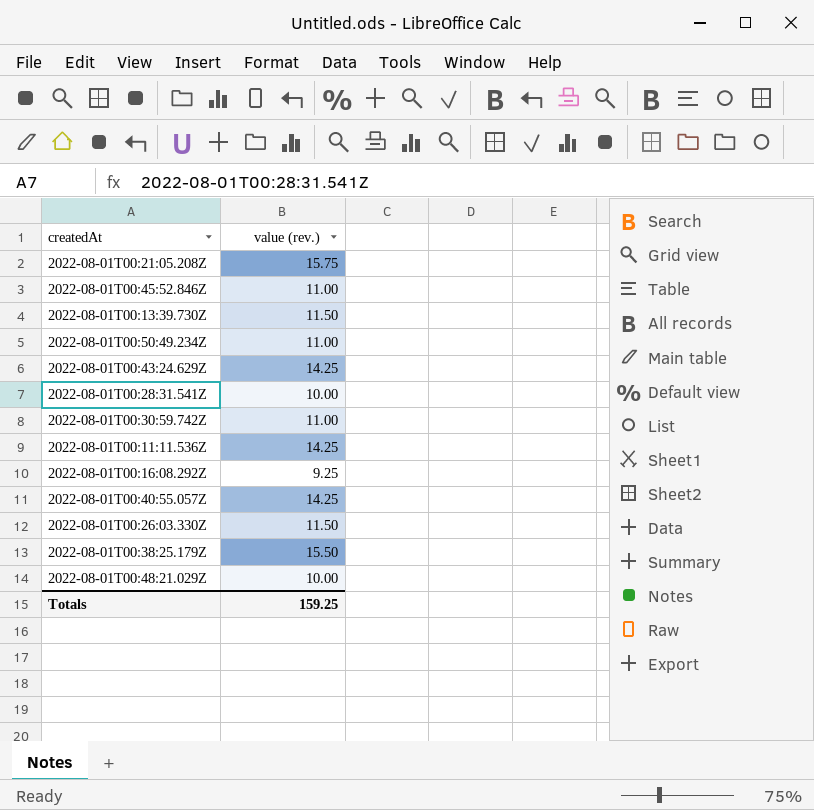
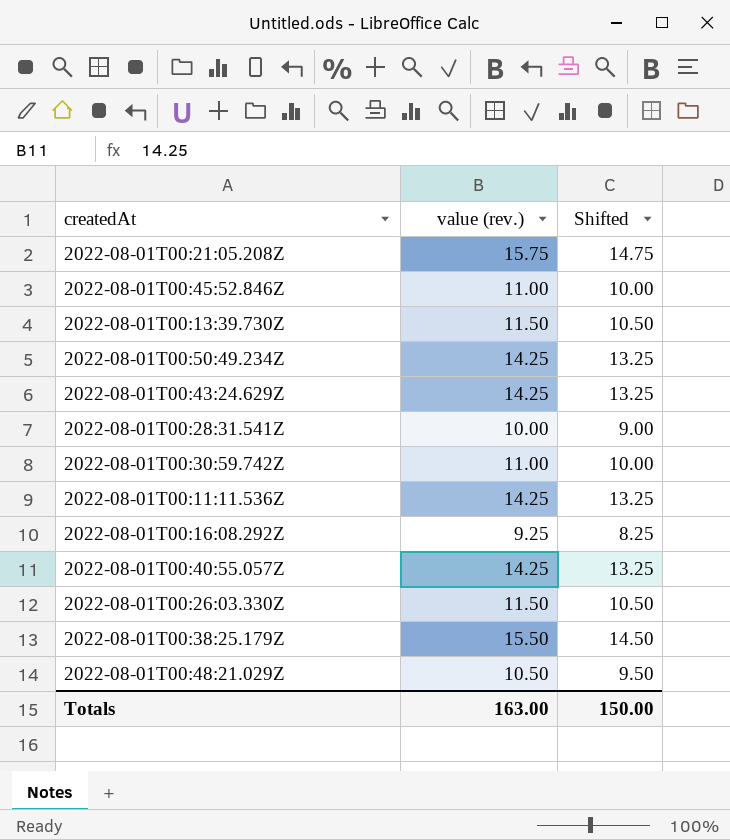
column Shifted | formula: none -> [value (rev.)] - 1
2022-08-01T00:50:49.234Z | value (rev.): 11.00 -> 14.25
2022-08-01T00:48:21.029Z | value (rev.): 10.00 -> 10.50
Totals | value (rev.): 159.25 -> 163.00

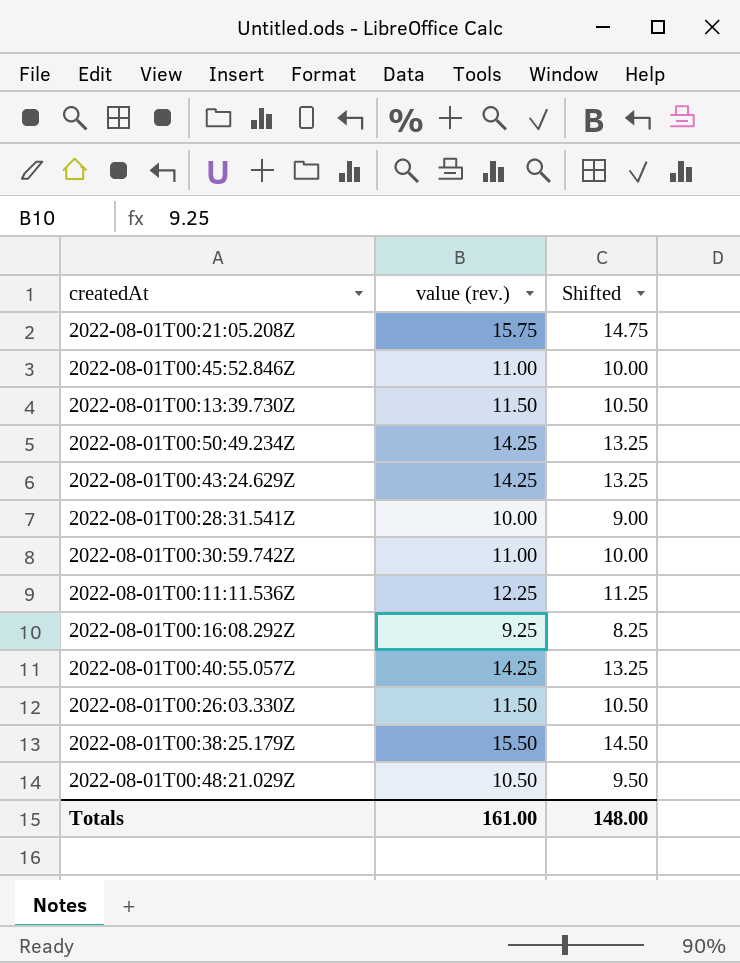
2022-08-01T00:11:11.536Z | value (rev.): 14.25 -> 12.25
2022-08-01T00:11:11.536Z | Shifted: 13.25 -> 11.25
Totals | value (rev.): 163.00 -> 161.00
Totals | Shifted: 150.00 -> 148.00

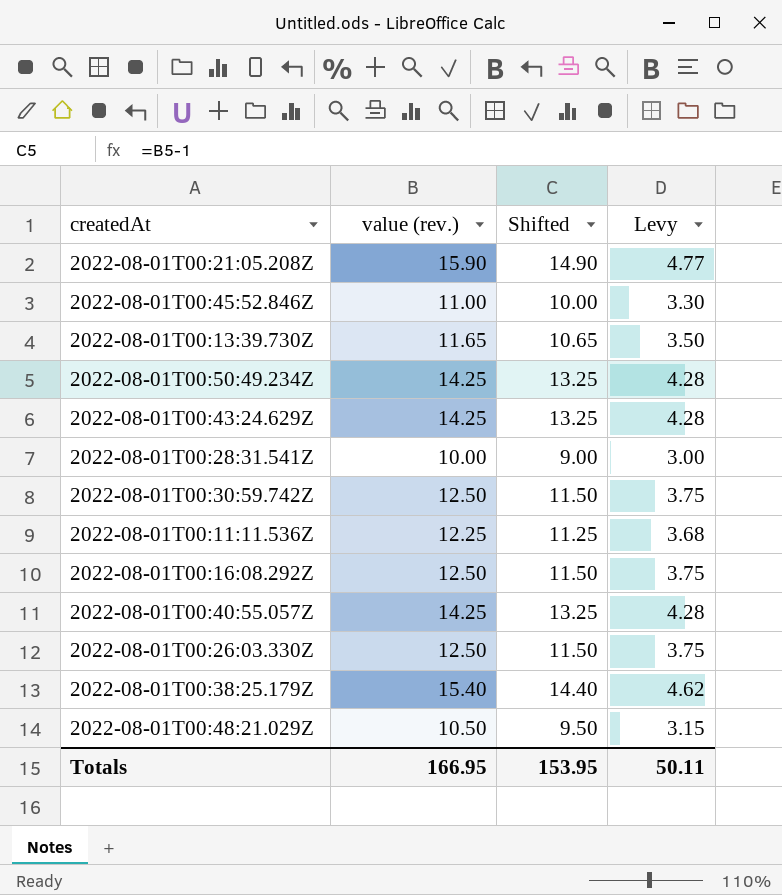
column Levy | formula: none -> [value (rev.)] * 0.3
2022-08-01T00:21:05.208Z | value (rev.): 15.75 -> 15.90
2022-08-01T00:21:05.208Z | Shifted: 14.75 -> 14.90
2022-08-01T00:13:39.730Z | value (rev.): 11.50 -> 11.65
2022-08-01T00:13:39.730Z | Shifted: 10.50 -> 10.65
2022-08-01T00:30:59.742Z | value (rev.): 11.00 -> 12.50
2022-08-01T00:30:59.742Z | Shifted: 10.00 -> 11.50
2022-08-01T00:16:08.292Z | value (rev.): 9.25 -> 12.50
2022-08-01T00:16:08.292Z | Shifted: 8.25 -> 11.50
2022-08-01T00:26:03.330Z | value (rev.): 11.50 -> 12.50
2022-08-01T00:26:03.330Z | Shifted: 10.50 -> 11.50
2022-08-01T00:38:25.179Z | value (rev.): 15.50 -> 15.40
2022-08-01T00:38:25.179Z | Shifted: 14.50 -> 14.40
Totals | value (rev.): 161.00 -> 166.95
Totals | Shifted: 148.00 -> 153.95

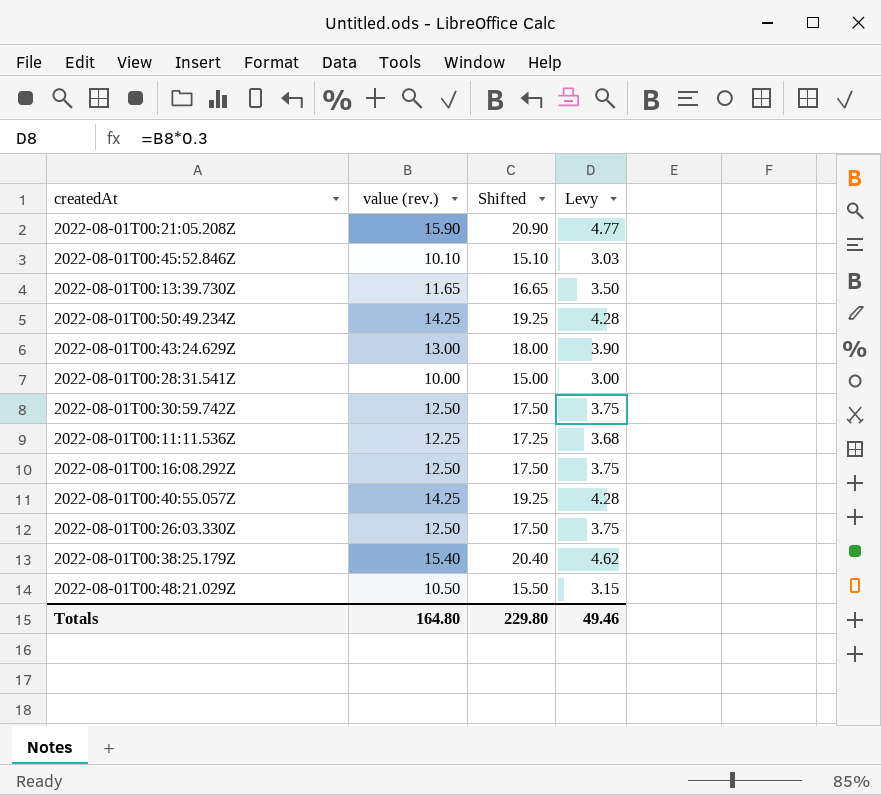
column Shifted | formula: [value (rev.)] - 1 -> [value (rev.)] + 5
2022-08-01T00:45:52.846Z | value (rev.): 11.00 -> 10.10
2022-08-01T00:45:52.846Z | Levy: 3.30 -> 3.03
2022-08-01T00:43:24.629Z | value (rev.): 14.25 -> 13.00
2022-08-01T00:43:24.629Z | Levy: 4.28 -> 3.90
Totals | value (rev.): 166.95 -> 164.80
Totals | Shifted: 153.95 -> 229.80
Totals | Levy: 50.11 -> 49.46

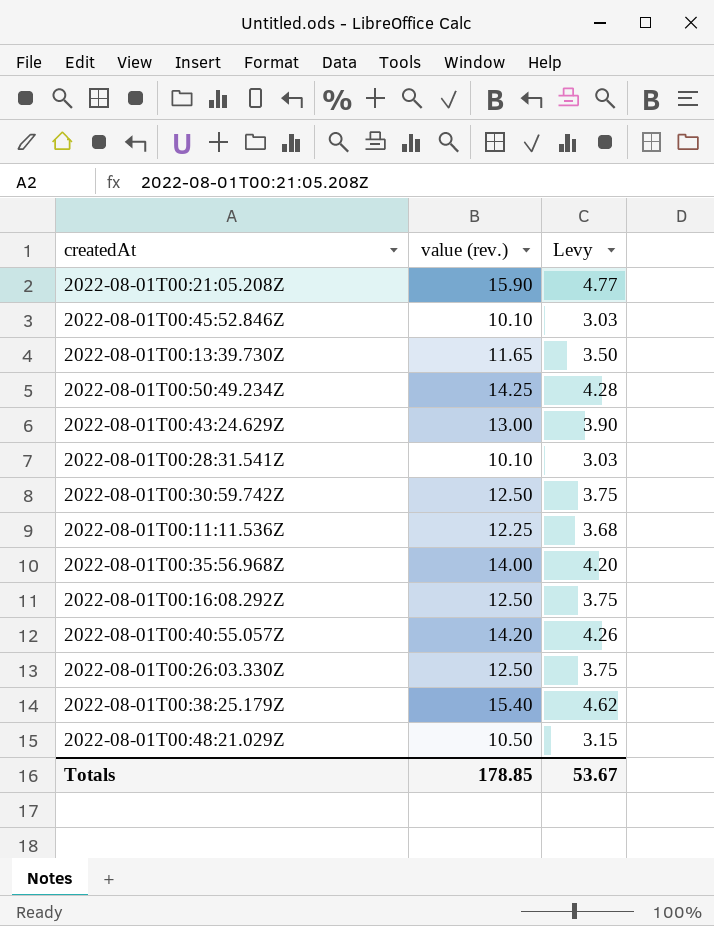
column Shifted | formula: [value (rev.)] + 5 -> none
2022-08-01T00:28:31.541Z | value (rev.): 10.00 -> 10.10
2022-08-01T00:28:31.541Z | Levy: 3.00 -> 3.03
row 2022-08-01T00:35:56.968Z: none -> 14.00 | 4.20
2022-08-01T00:40:55.057Z | value (rev.): 14.25 -> 14.20
2022-08-01T00:40:55.057Z | Levy: 4.28 -> 4.26
Totals | value (rev.): 164.80 -> 178.85
Totals | Levy: 49.46 -> 53.67

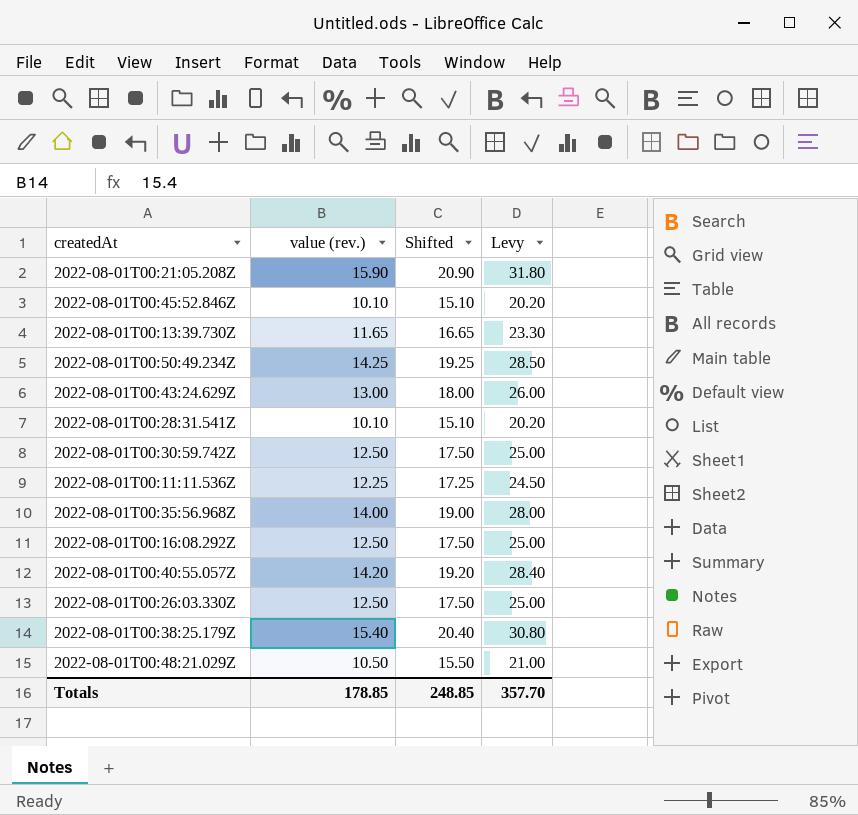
column Shifted | formula: none -> [value (rev.)] + 5
column Levy | formula: [value (rev.)] * 0.3 -> [value (rev.)] * 2
Totals | Levy: 53.67 -> 357.70

